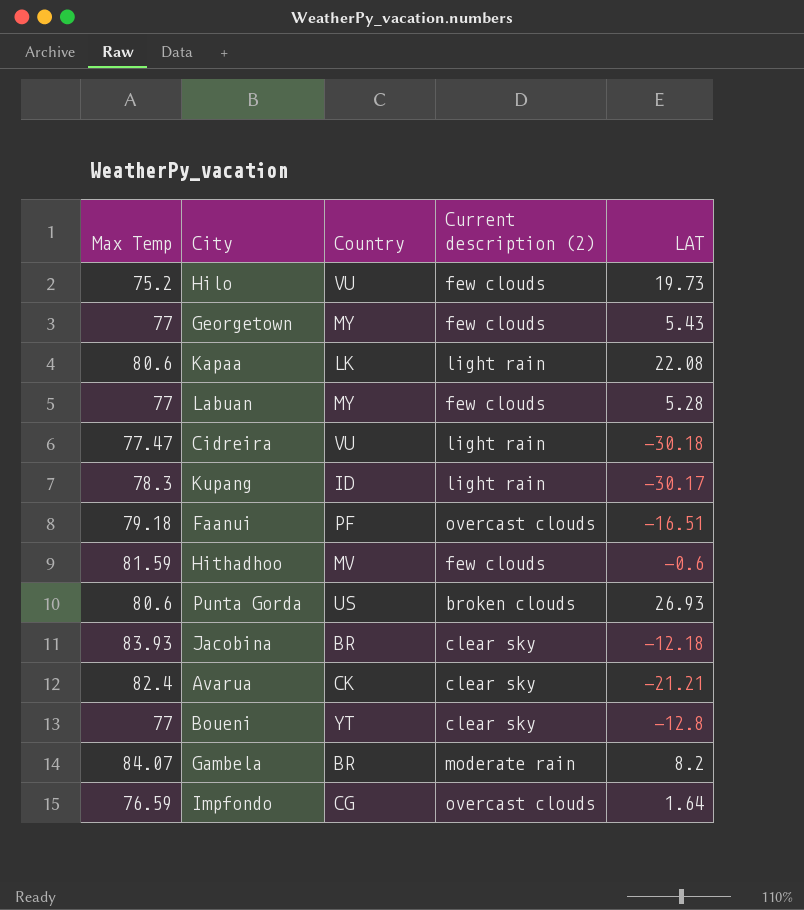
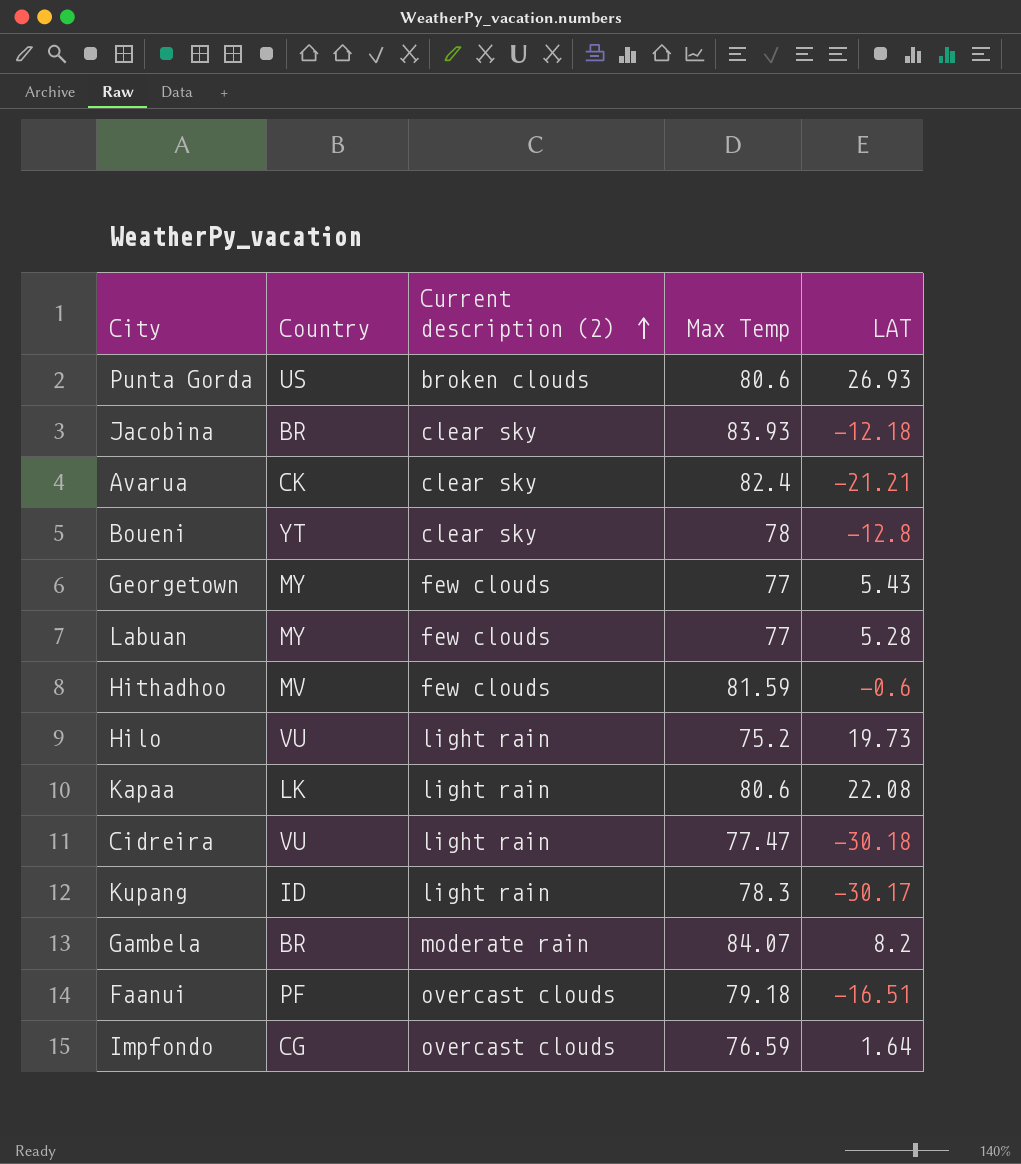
row order: none -> Current description (2) ascending
column Max Temp | position: 1 -> 4
Boueni | Max Temp: 77 -> 78
Hilo | Current description (2): few clouds -> light rain

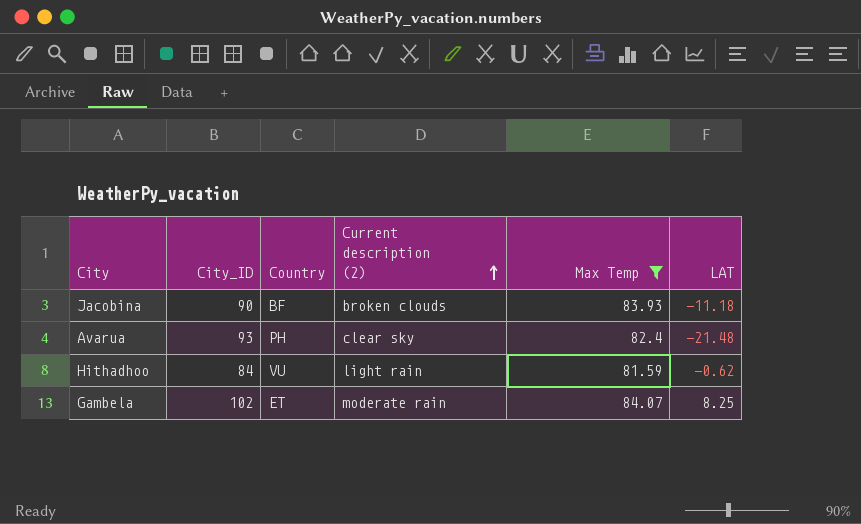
filter: none -> Max Temp >= 81.59
column City_ID | position: none -> 2
Jacobina | Country: BR -> BF
Jacobina | Current description (2): clear sky -> broken clouds
Jacobina | LAT: -12.18 -> -11.18
Avarua | Country: CK -> PH
Avarua | LAT: -21.21 -> -21.48
Hithadhoo | Country: MV -> VU
Hithadhoo | Current description (2): few clouds -> light rain
Hithadhoo | LAT: -0.6 -> -0.62
Gambela | Country: BR -> ET
Gambela | LAT: 8.2 -> 8.25

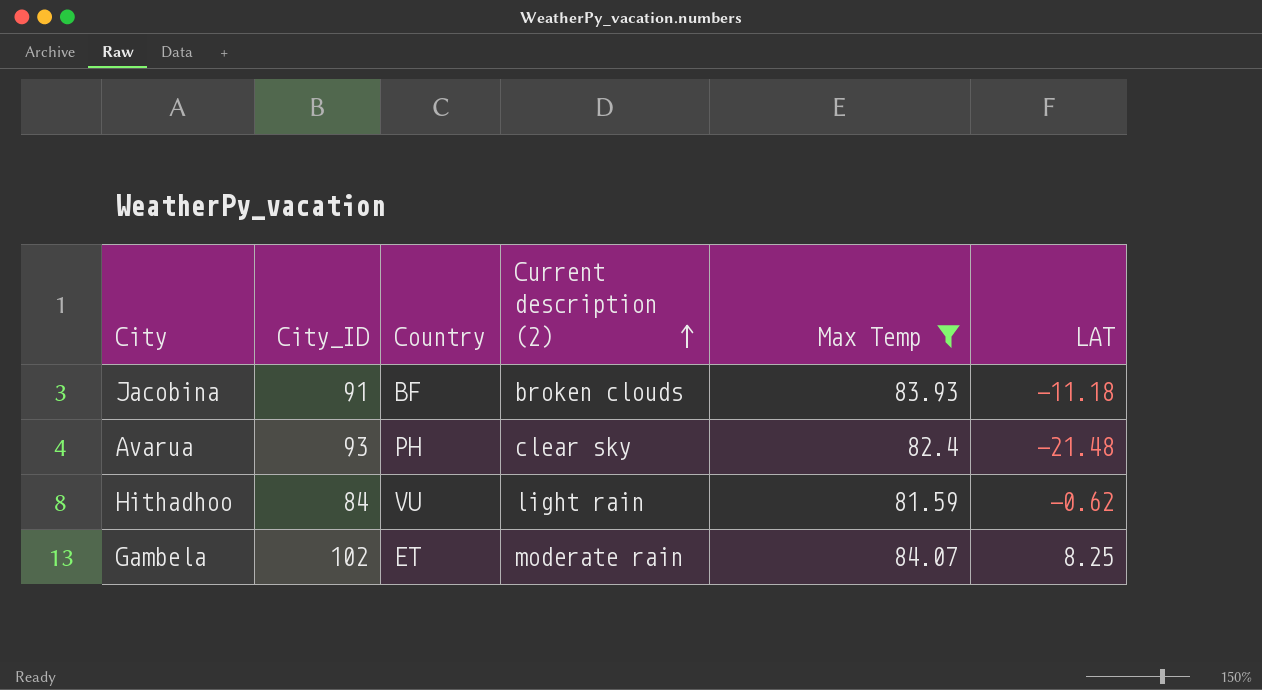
Jacobina | City_ID: 90 -> 91

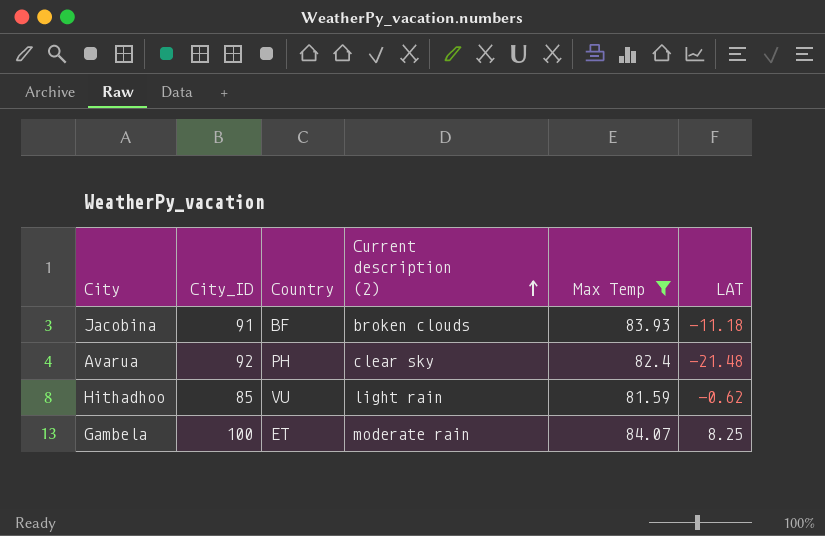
Avarua | City_ID: 93 -> 92
Hithadhoo | City_ID: 84 -> 85
Gambela | City_ID: 102 -> 100

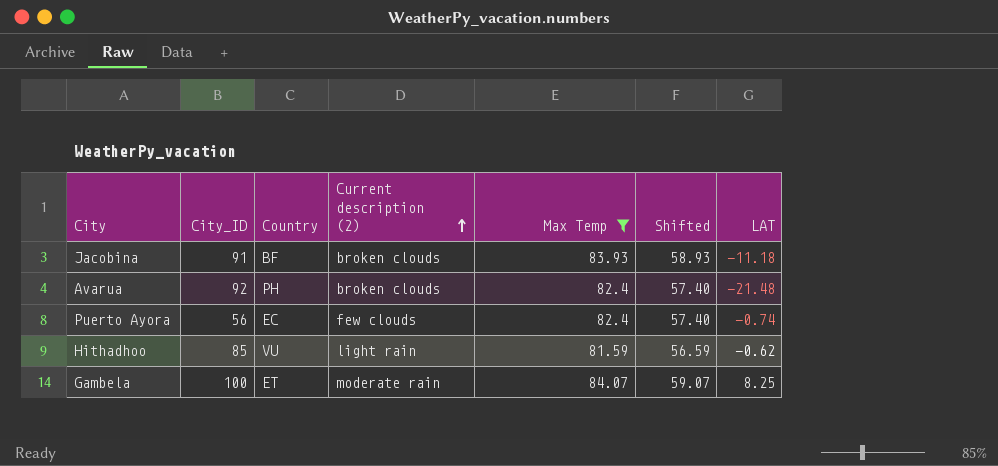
column Shifted | formula: none -> [Max Temp] - 25
Avarua | Current description (2): clear sky -> broken clouds
row Puerto Ayora: none -> 56 | EC | few clouds | 82.4 | 57.40 | -0.74

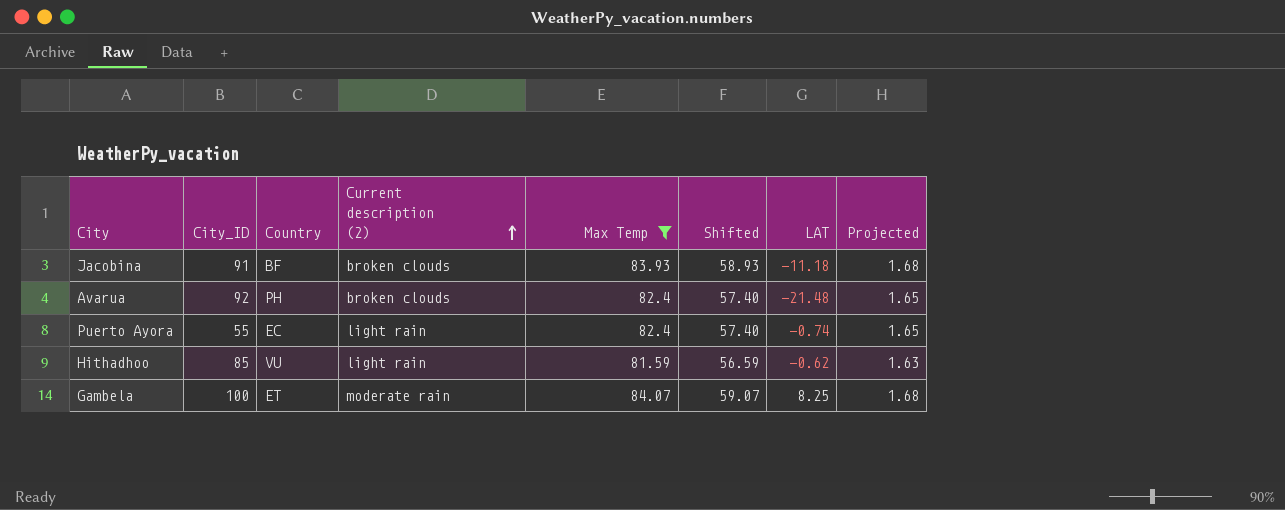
column Projected | formula: none -> [Max Temp] * 0.02
Puerto Ayora | City_ID: 56 -> 55
Puerto Ayora | Current description (2): few clouds -> light rain

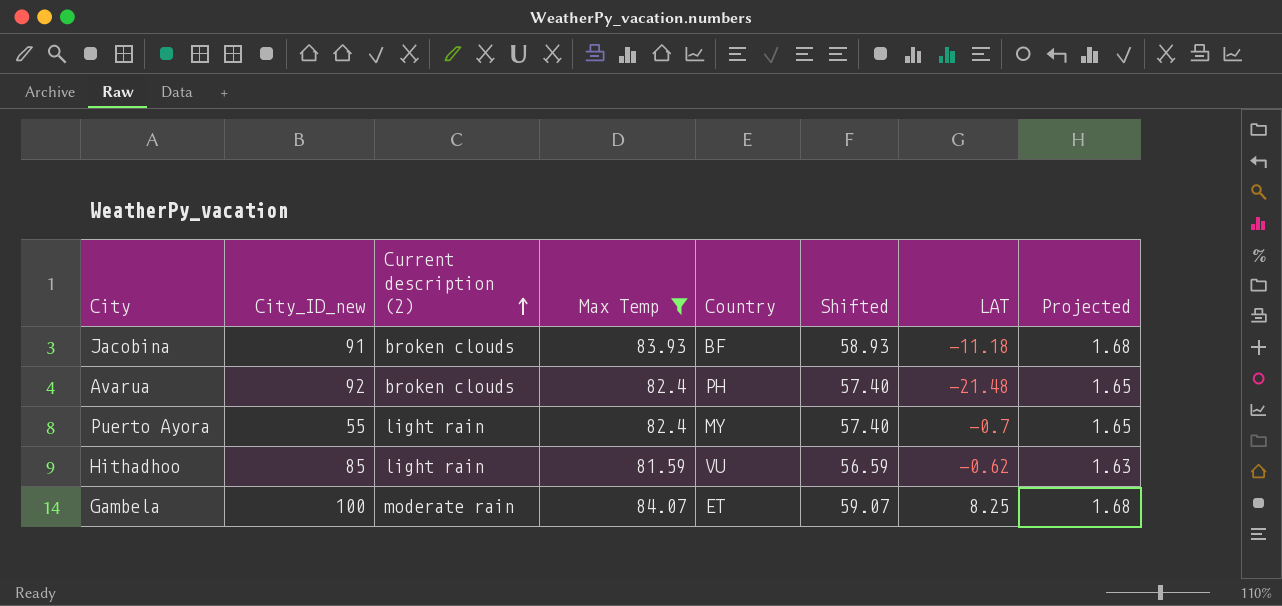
column name: City_ID -> City_ID_new
column Country | position: 3 -> 5
Puerto Ayora | Country: EC -> MY
Puerto Ayora | LAT: -0.74 -> -0.7

